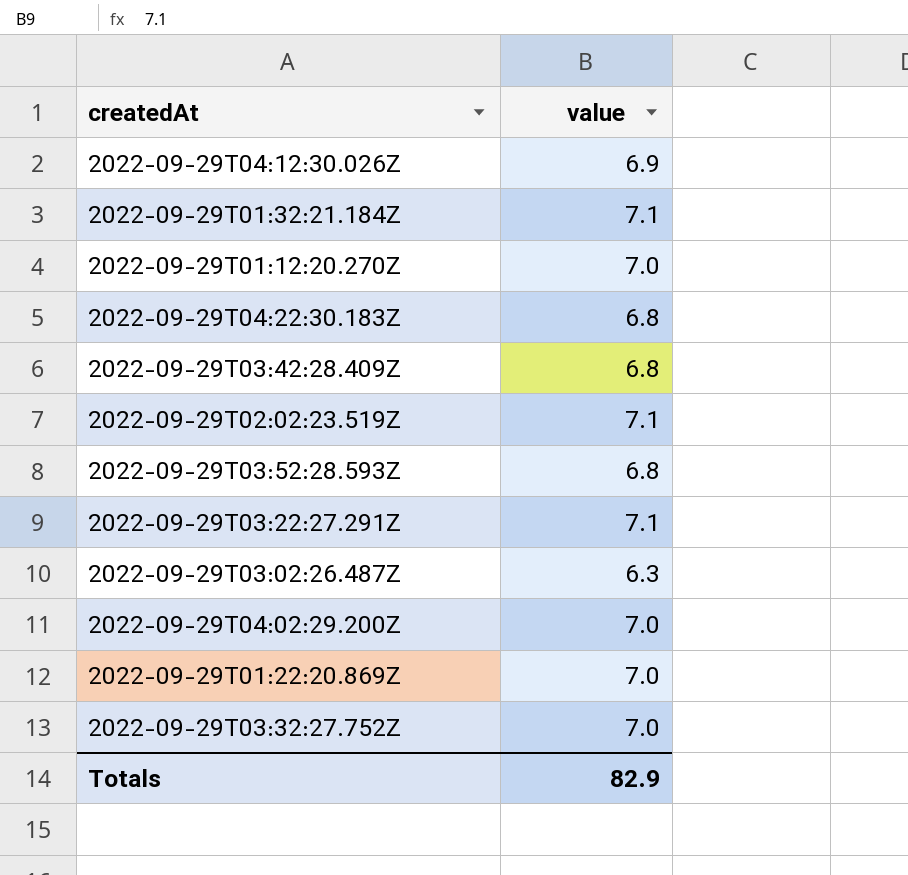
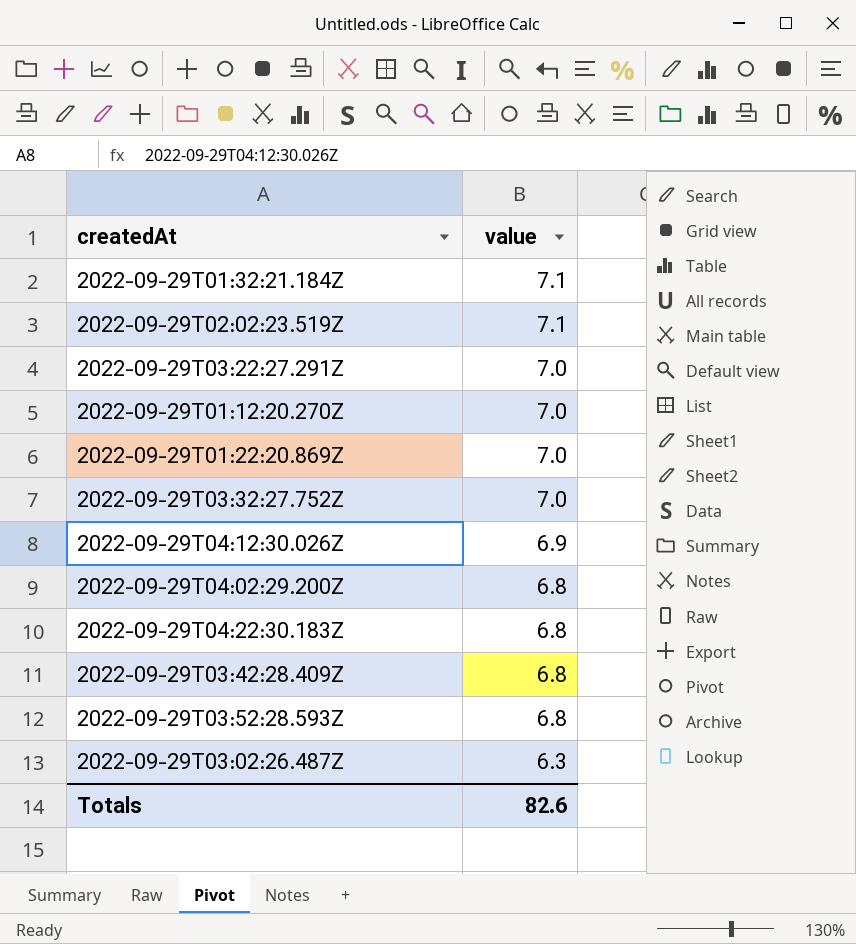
row order: none -> value descending
2022-09-29T03:22:27.291Z | value: 7.1 -> 7.0
2022-09-29T04:02:29.200Z | value: 7.0 -> 6.8
Totals | value: 82.9 -> 82.6

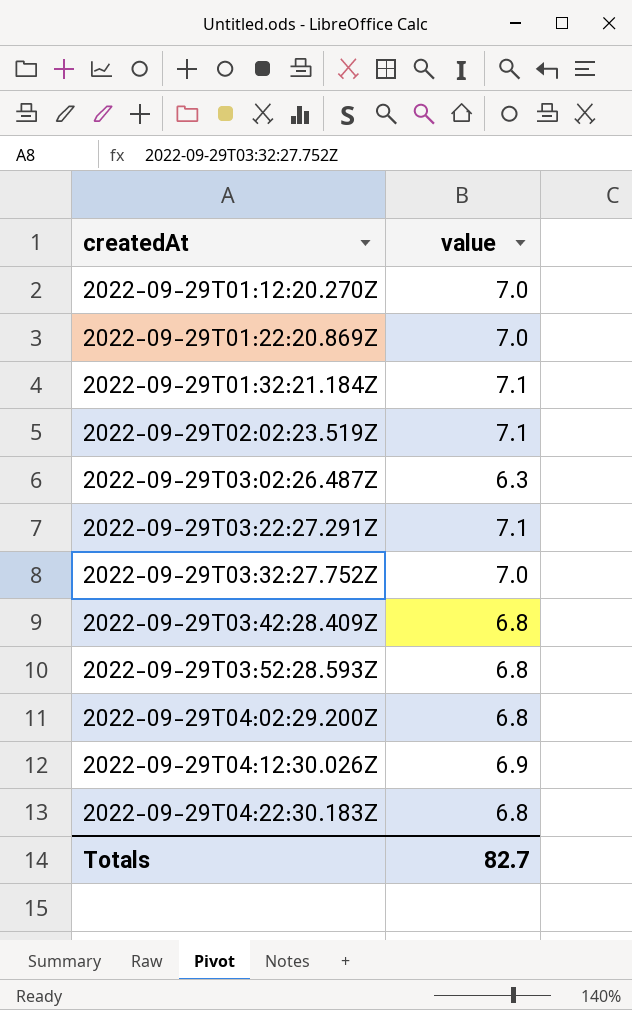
row order: value descending -> createdAt ascending
2022-09-29T03:22:27.291Z | value: 7.0 -> 7.1
Totals | value: 82.6 -> 82.7

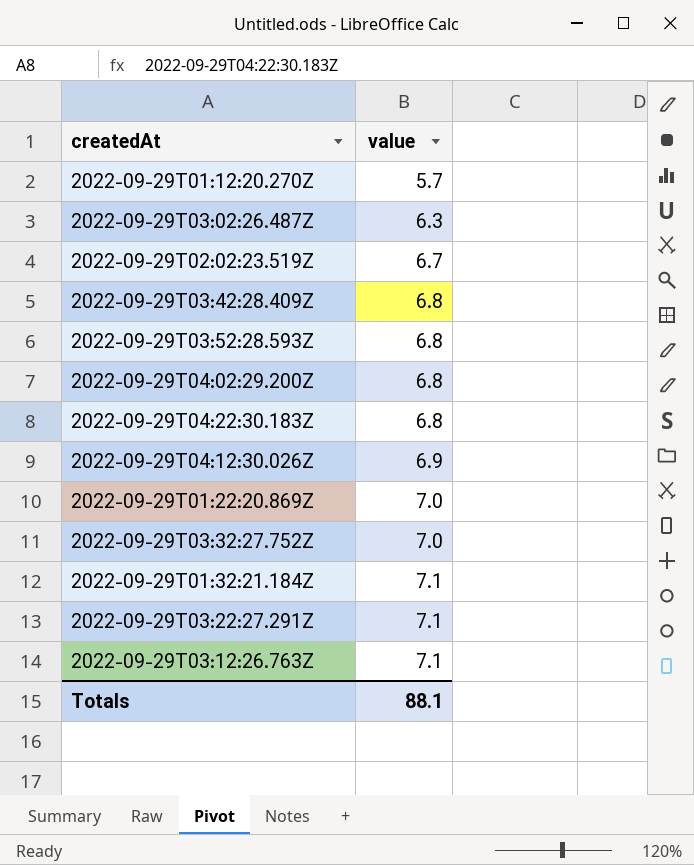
row order: createdAt ascending -> value ascending
2022-09-29T01:12:20.270Z | value: 7.0 -> 5.7
2022-09-29T02:02:23.519Z | value: 7.1 -> 6.7
row 2022-09-29T03:12:26.763Z: none -> 7.1
Totals | value: 82.7 -> 88.1

